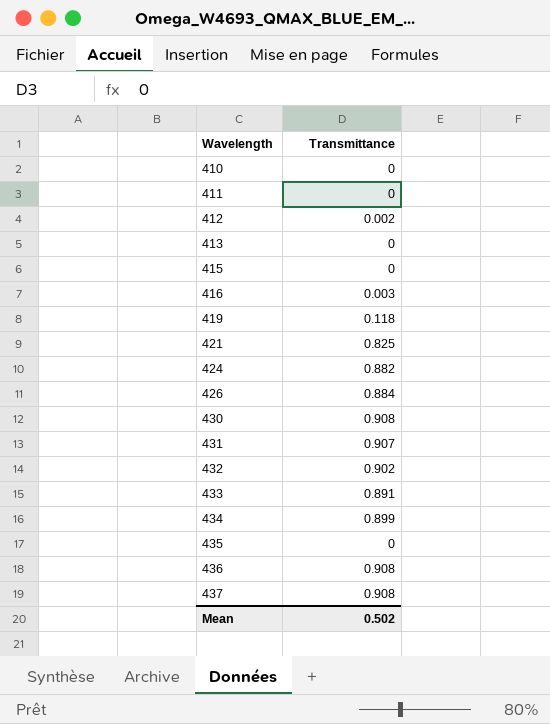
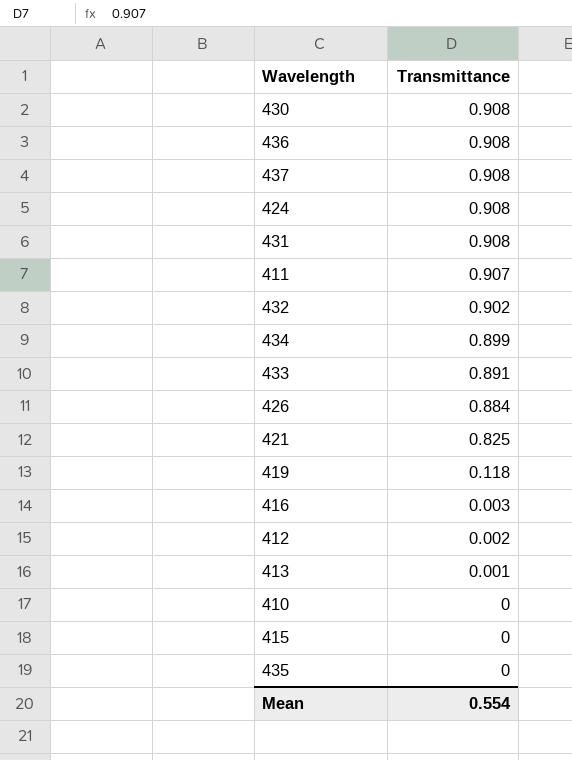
row order: Wavelength ascending -> Transmittance descending
424 | Transmittance: 0.882 -> 0.908
431 | Transmittance: 0.907 -> 0.908
411 | Transmittance: 0 -> 0.907
413 | Transmittance: 0 -> 0.001
Mean | Transmittance: 0.502 -> 0.554

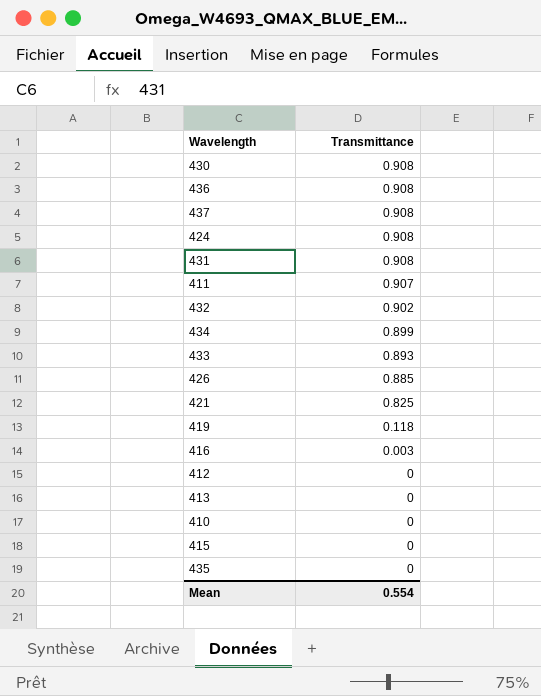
433 | Transmittance: 0.891 -> 0.893
426 | Transmittance: 0.884 -> 0.885
412 | Transmittance: 0.002 -> 0
413 | Transmittance: 0.001 -> 0

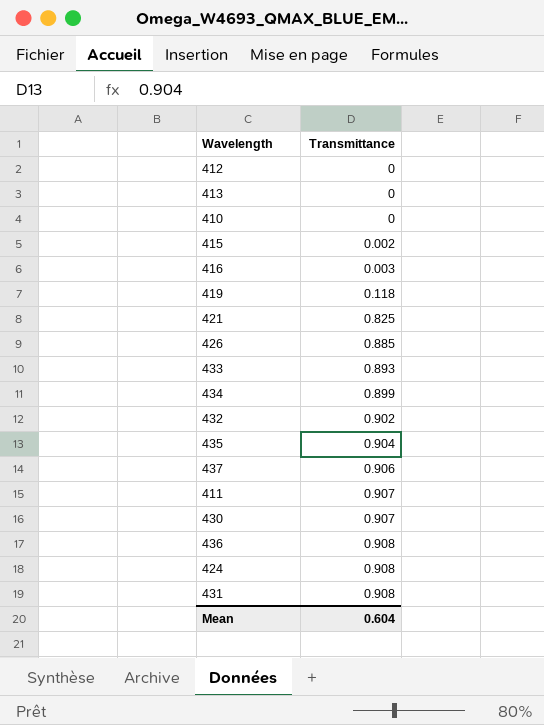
row order: Transmittance descending -> Transmittance ascending
415 | Transmittance: 0 -> 0.002
435 | Transmittance: 0 -> 0.904
437 | Transmittance: 0.908 -> 0.906
430 | Transmittance: 0.908 -> 0.907
Mean | Transmittance: 0.554 -> 0.604

